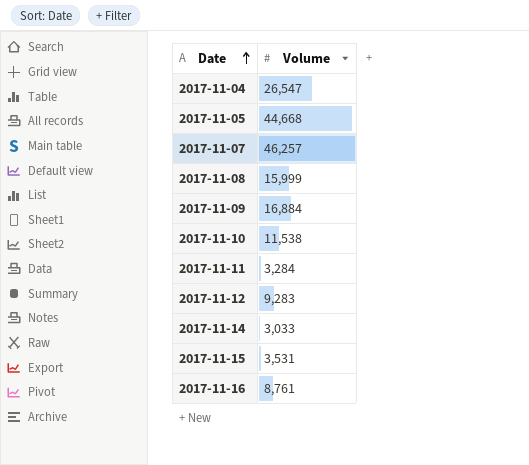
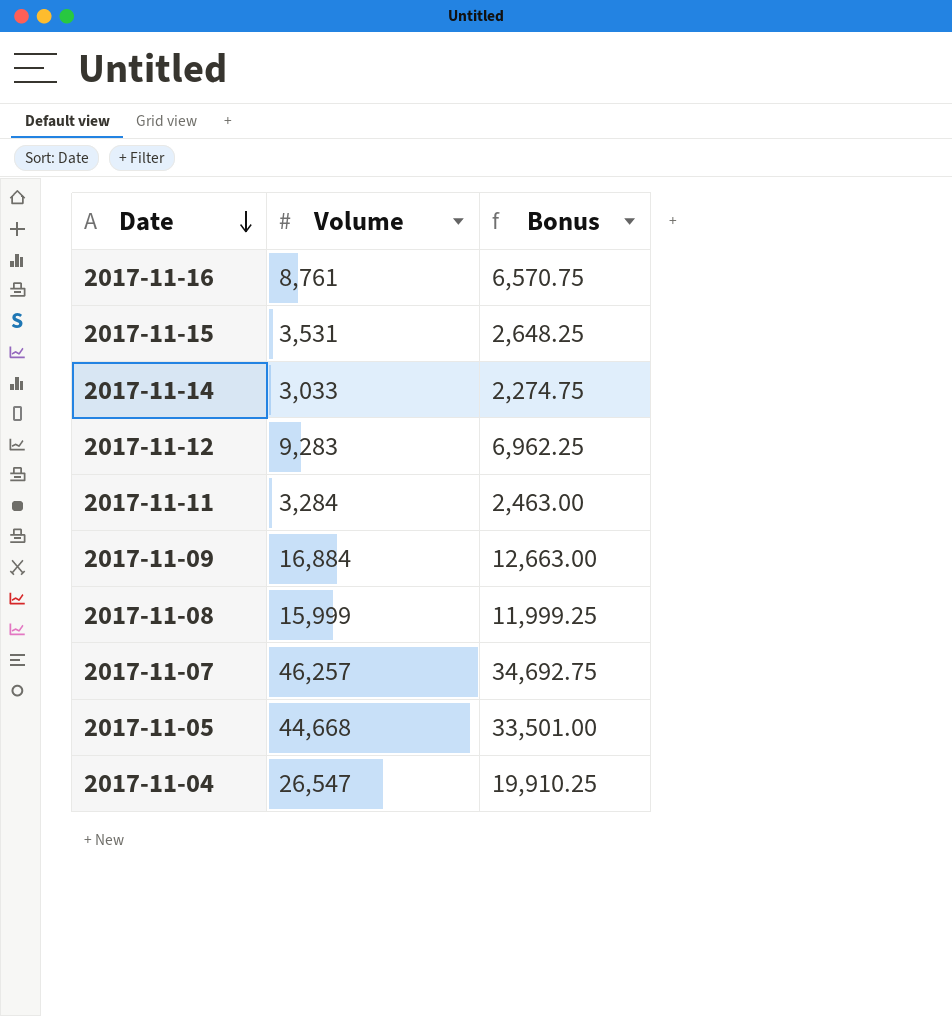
row order: Date ascending -> Date descending
column Bonus | formula: none -> [Volume] * 0.75
row 2017-11-10: 11,538 -> none

